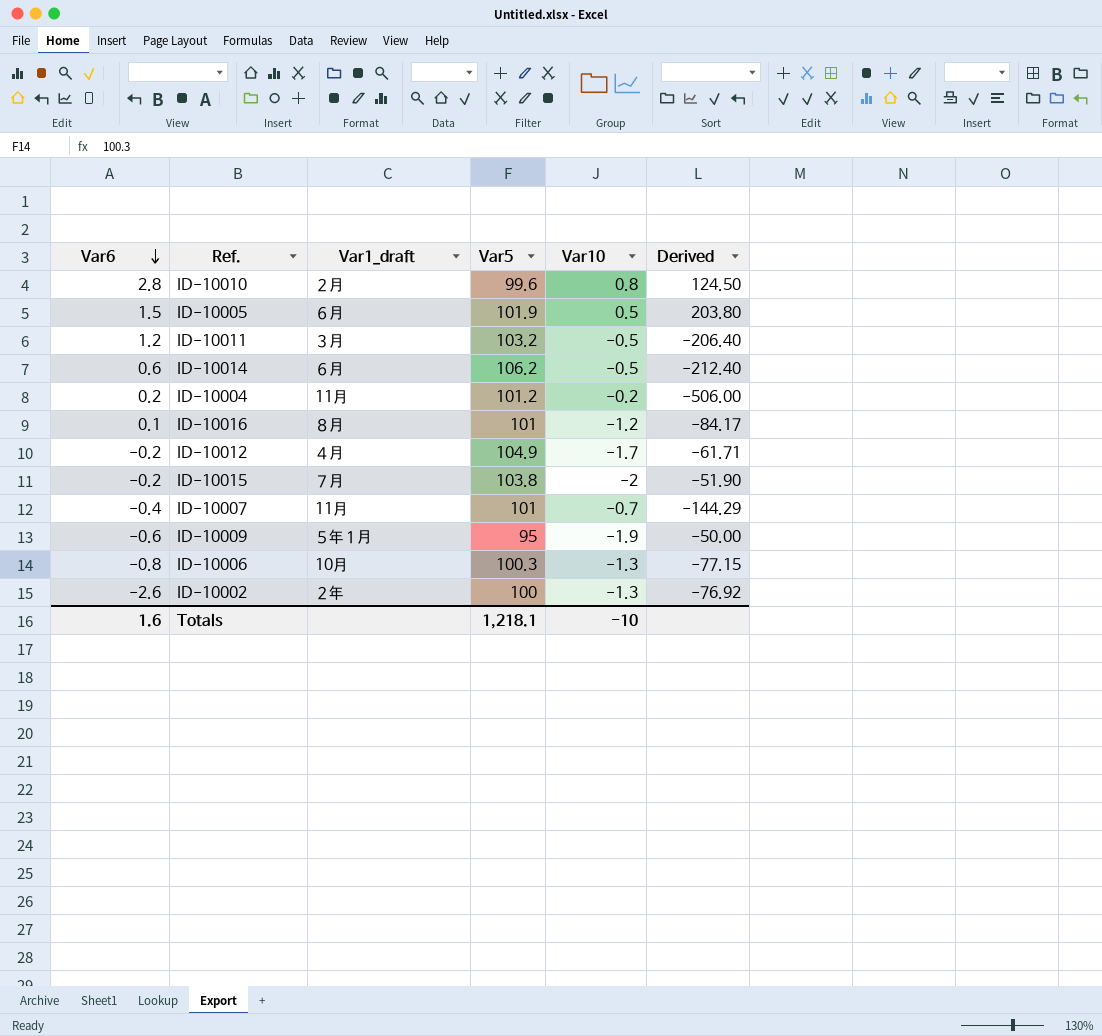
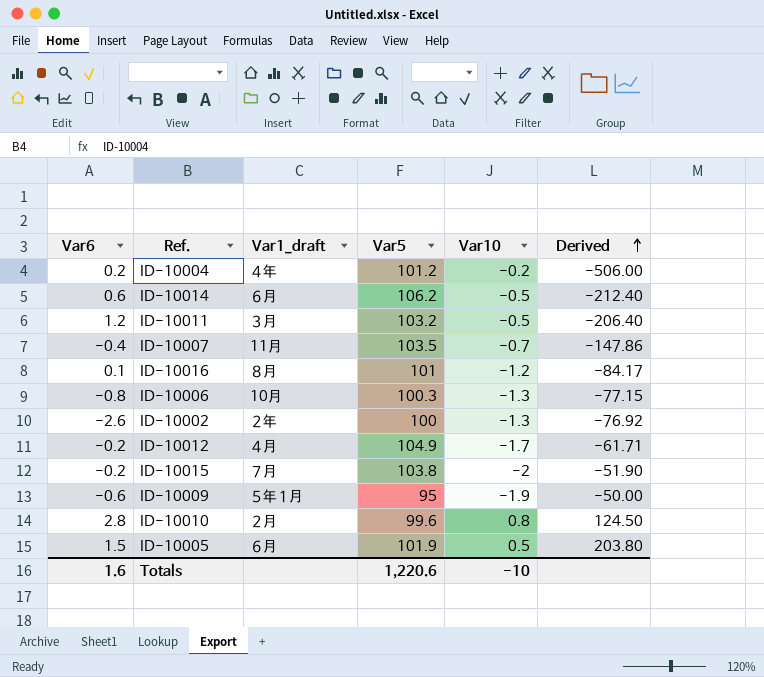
row order: Var6 descending -> Derived ascending
ID-10004 | Var1_draft: 11月 -> ４年
ID-10007 | Var5: 101 -> 103.5
ID-10007 | Derived: -144.29 -> -147.86
Totals | Var5: 1,218.1 -> 1,220.6

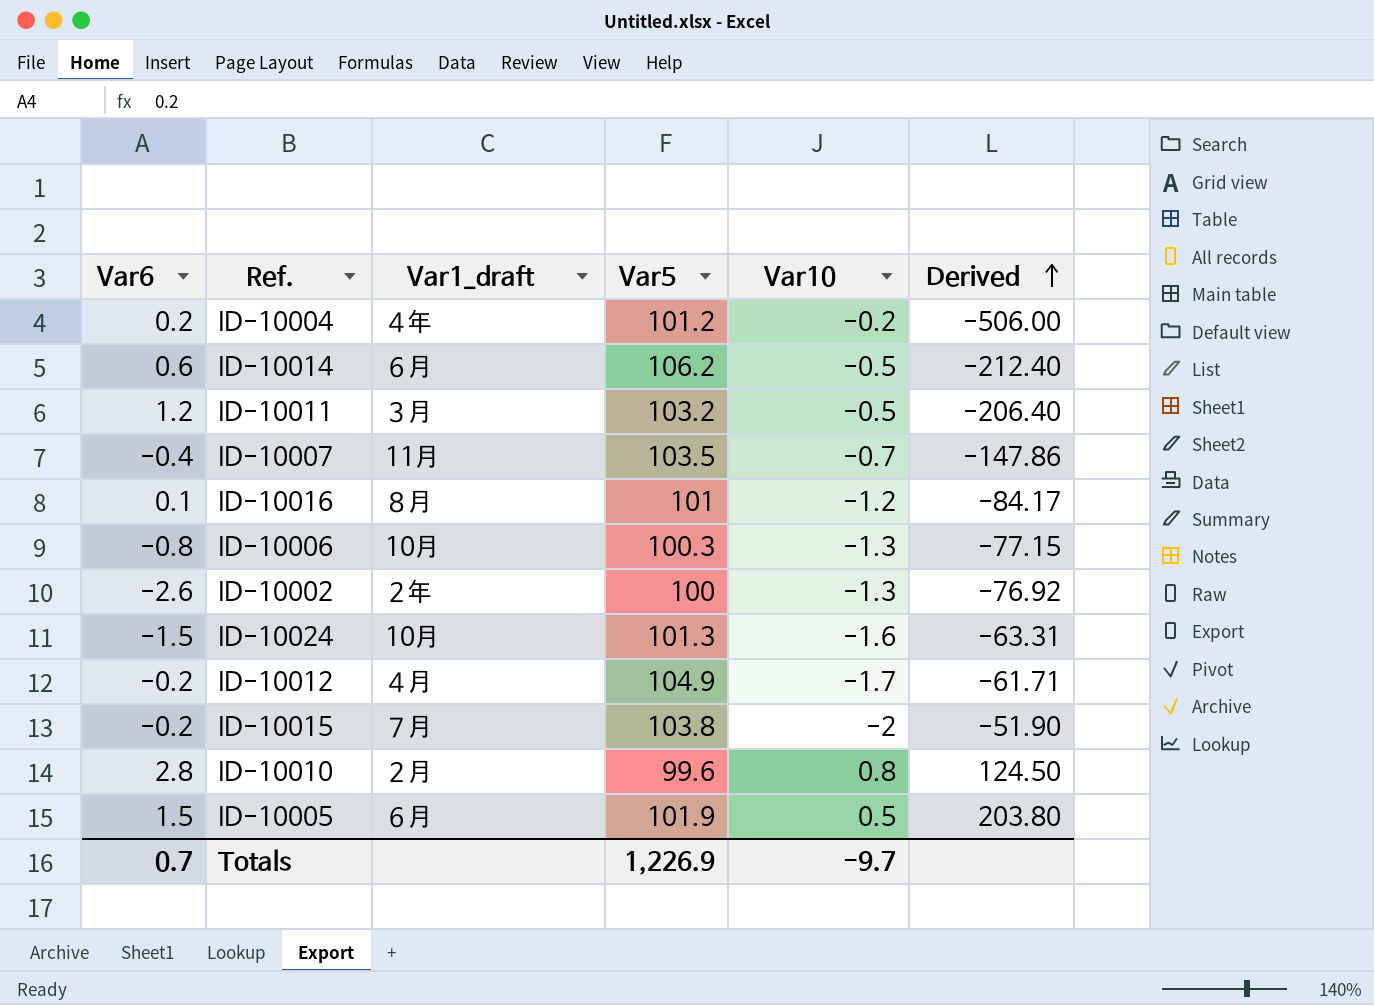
row ID-10009: -0.6 | ５年１月 | 95 | -1.9 | -50.00 -> none
row ID-10024: none -> -1.5 | 10月 | 101.3 | -1.6 | -63.31
Totals | Var6: 1.6 -> 0.7
Totals | Var5: 1,220.6 -> 1,226.9
Totals | Var10: -10 -> -9.7

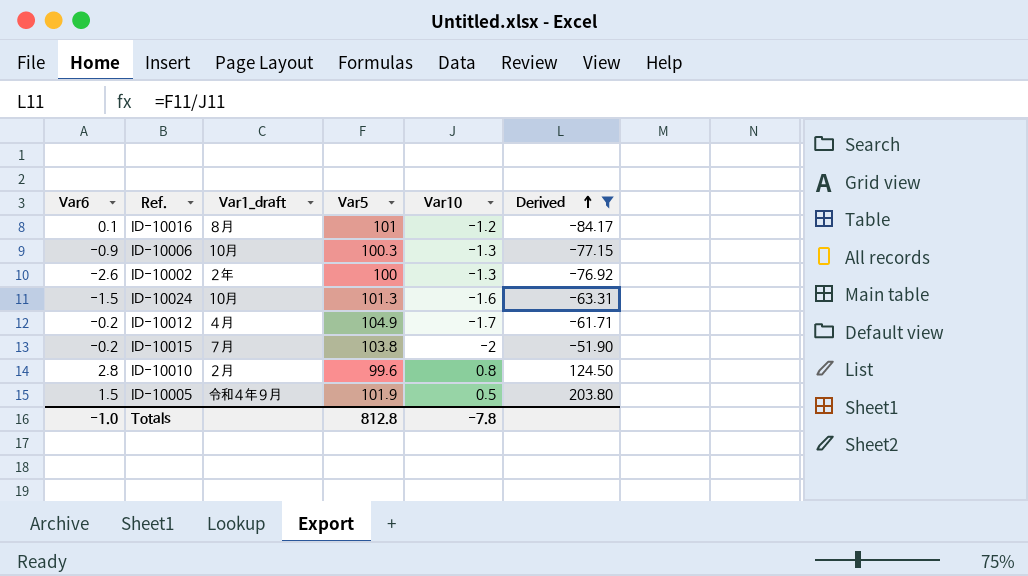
filter: none -> Derived >= -84.17
ID-10006 | Var6: -0.8 -> -0.9
ID-10005 | Var1_draft: ６月 -> 令和４年９月
Totals | Var6: 0.7 -> -1.0
Totals | Var5: 1,226.9 -> 812.8
Totals | Var10: -9.7 -> -7.8

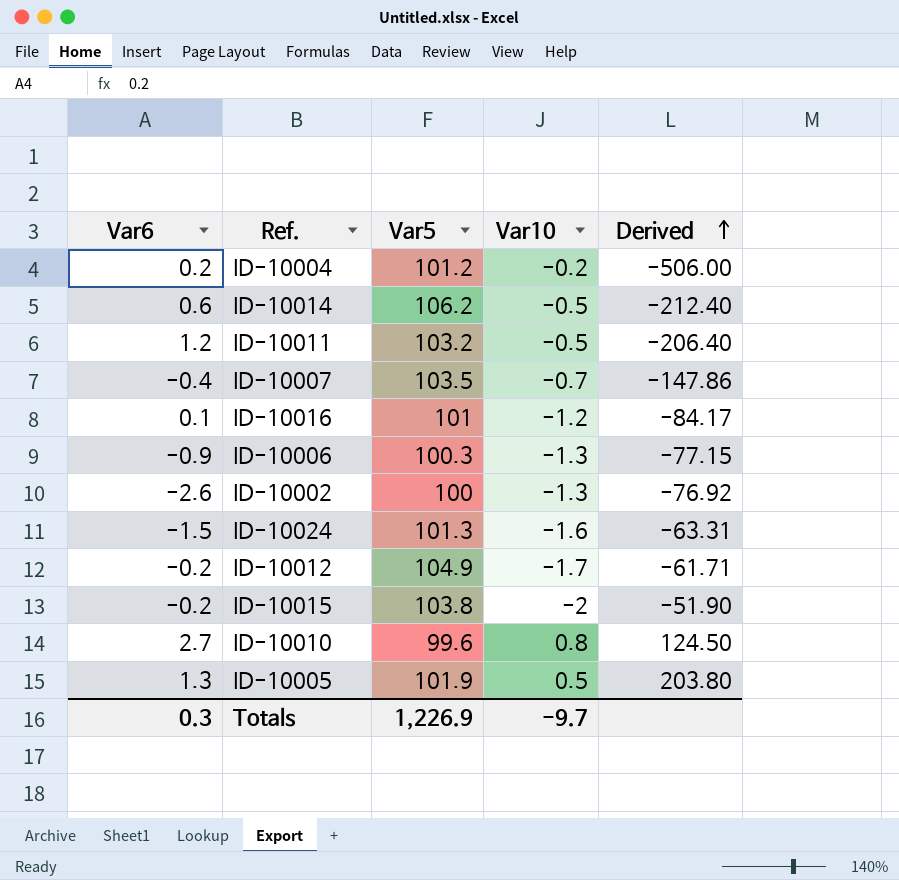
filter: Derived >= -84.17 -> none
column Var1_draft | position: 3 -> none
ID-10010 | Var6: 2.8 -> 2.7
ID-10005 | Var6: 1.5 -> 1.3
Totals | Var6: -1.0 -> 0.3
Totals | Var5: 812.8 -> 1,226.9
Totals | Var10: -7.8 -> -9.7

